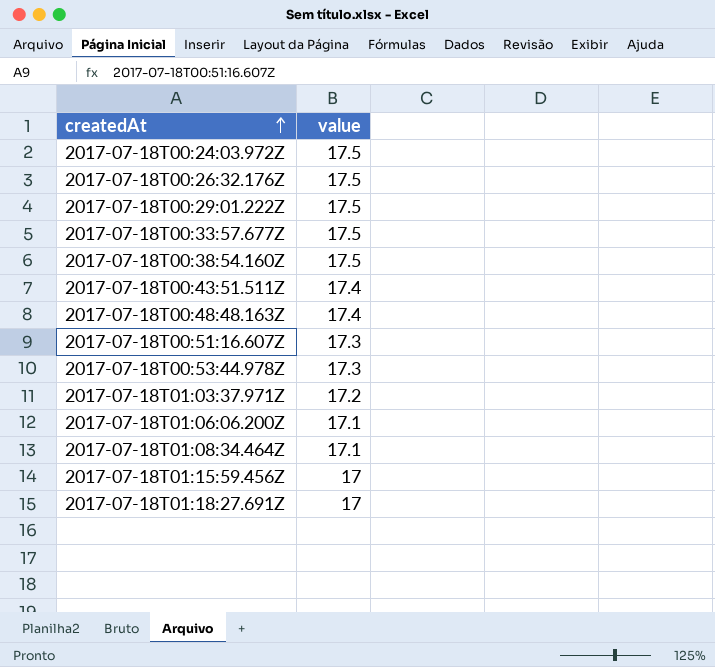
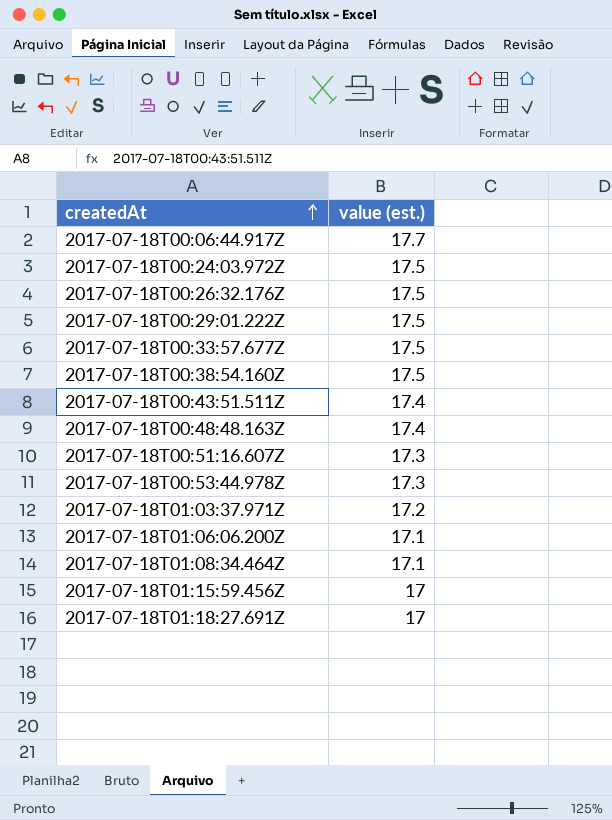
column name: value -> value (est.)
row 2017-07-18T00:06:44.917Z: none -> 17.7

